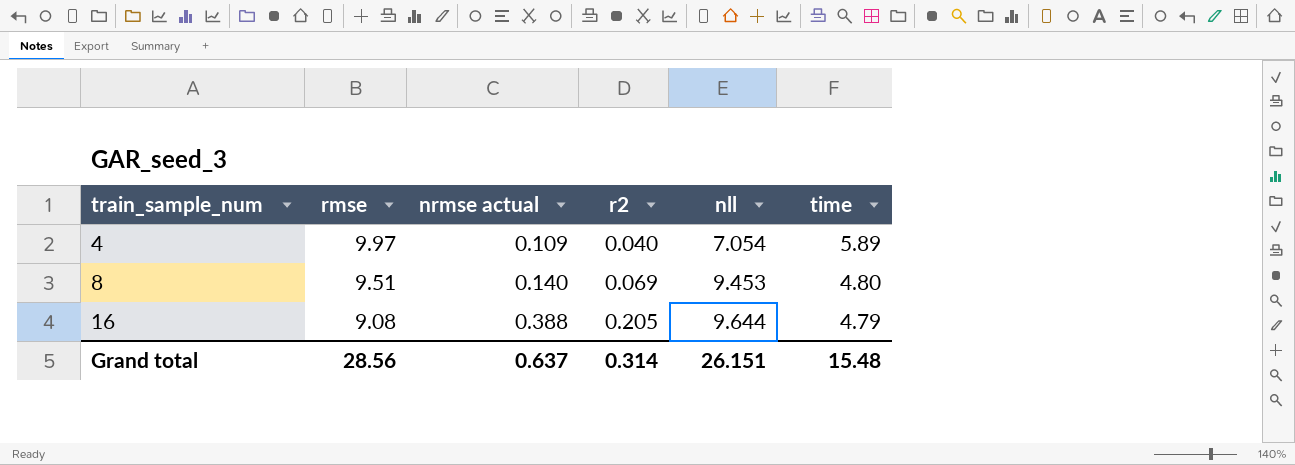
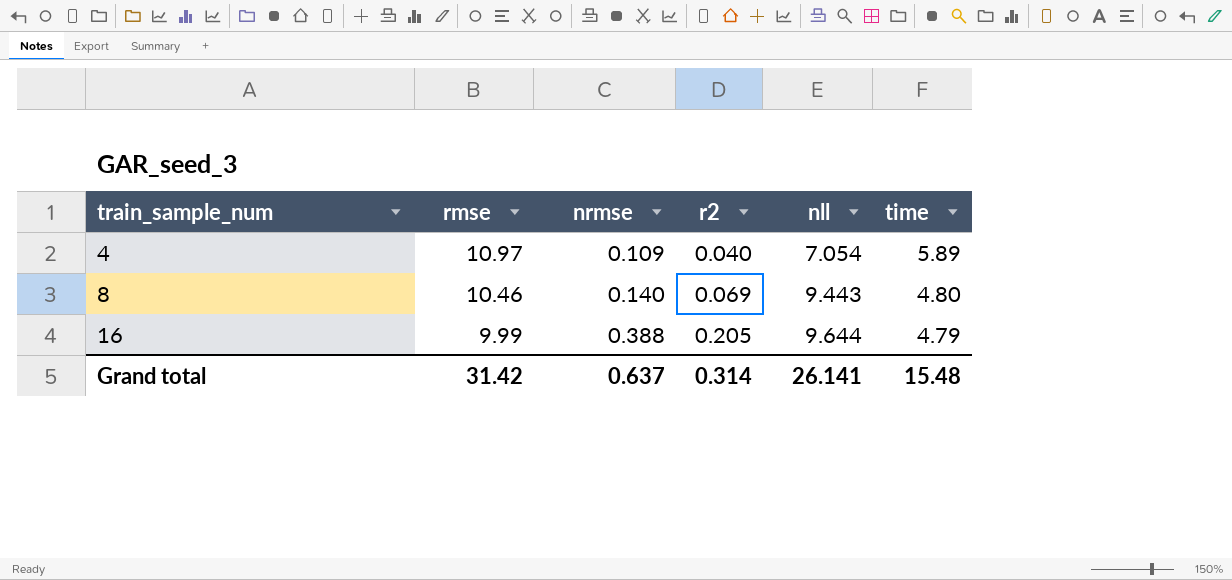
column name: nrmse actual -> nrmse
4 | rmse: 9.97 -> 10.97
8 | rmse: 9.51 -> 10.46
8 | nll: 9.453 -> 9.443
16 | rmse: 9.08 -> 9.99
Grand total | rmse: 28.56 -> 31.42
Grand total | nll: 26.151 -> 26.141

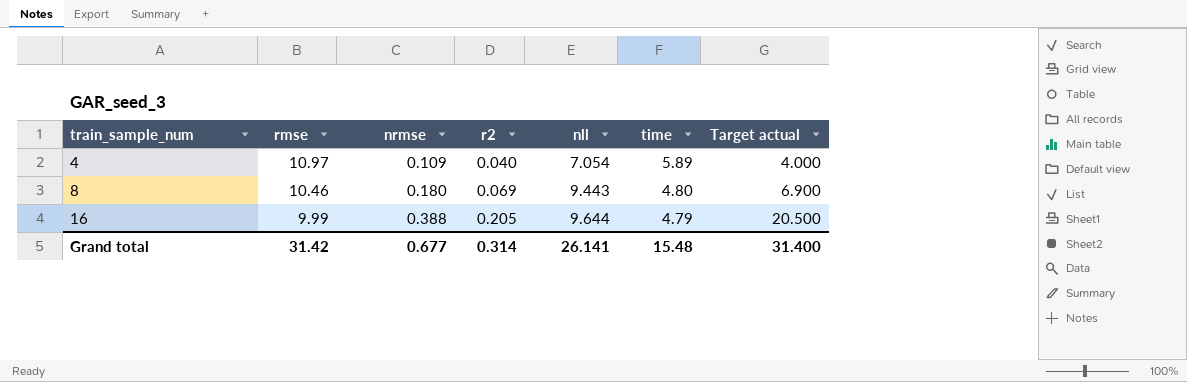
column Target actual | formula: none -> [r2] * 100
8 | nrmse: 0.140 -> 0.180
Grand total | nrmse: 0.637 -> 0.677

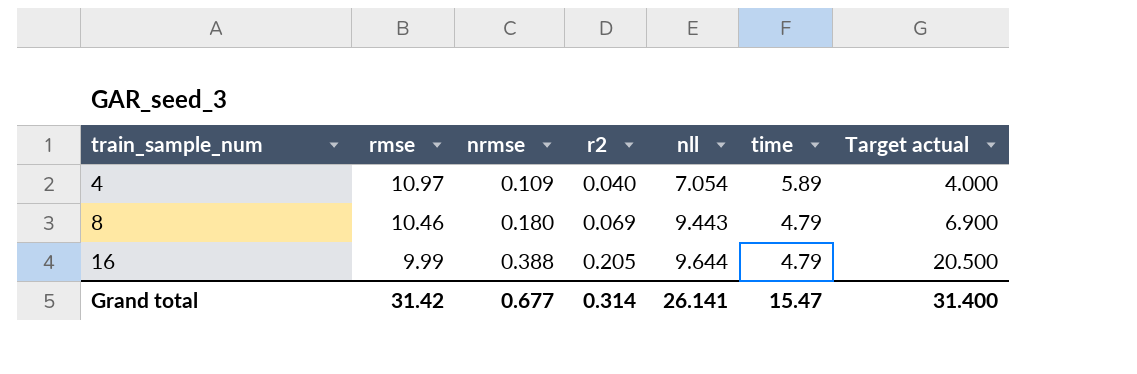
8 | time: 4.80 -> 4.79
Grand total | time: 15.48 -> 15.47

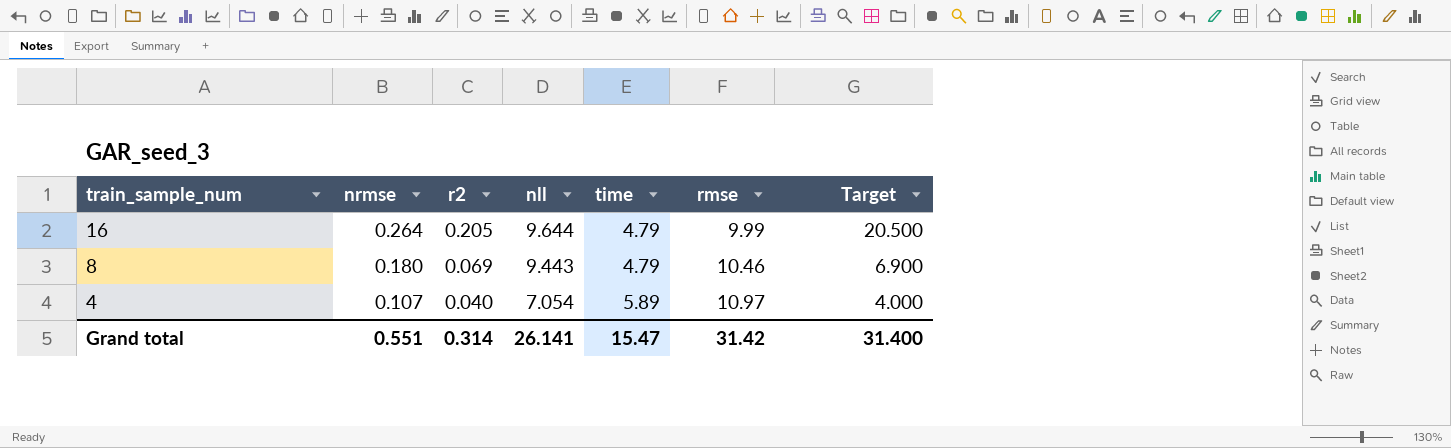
row order: train_sample_num ascending -> train_sample_num descending
column rmse | position: 2 -> 6
column name: Target actual -> Target
16 | nrmse: 0.388 -> 0.264
4 | nrmse: 0.109 -> 0.107
Grand total | nrmse: 0.677 -> 0.551

